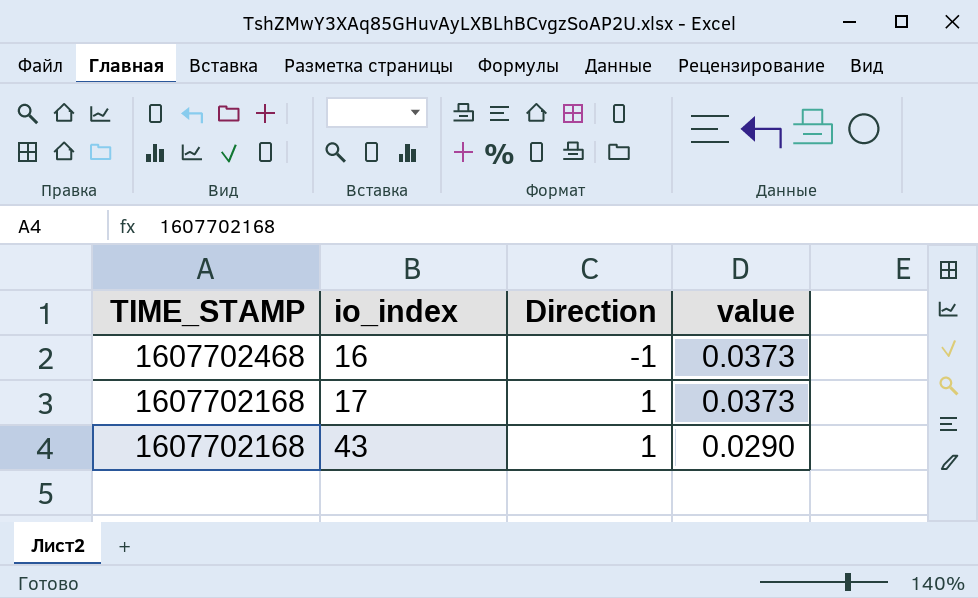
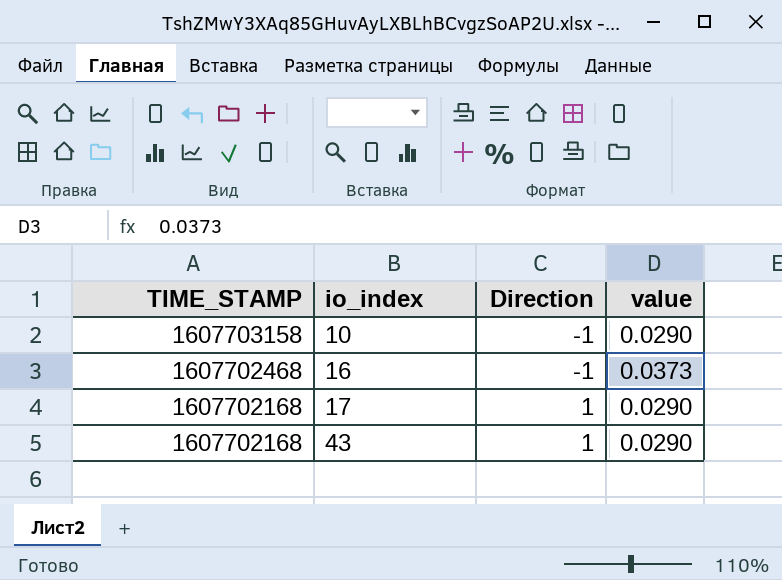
row 10: none -> 1607703158 | -1 | 0.0290
17 | value: 0.0373 -> 0.0290

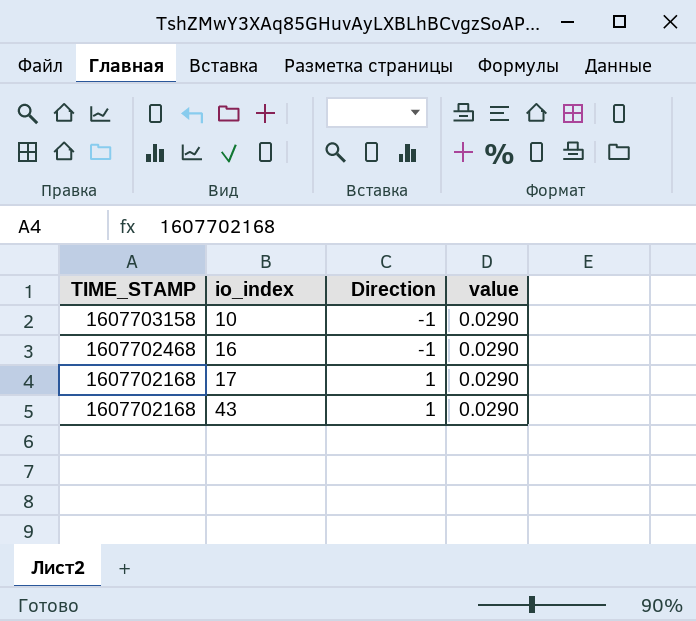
16 | value: 0.0373 -> 0.0290

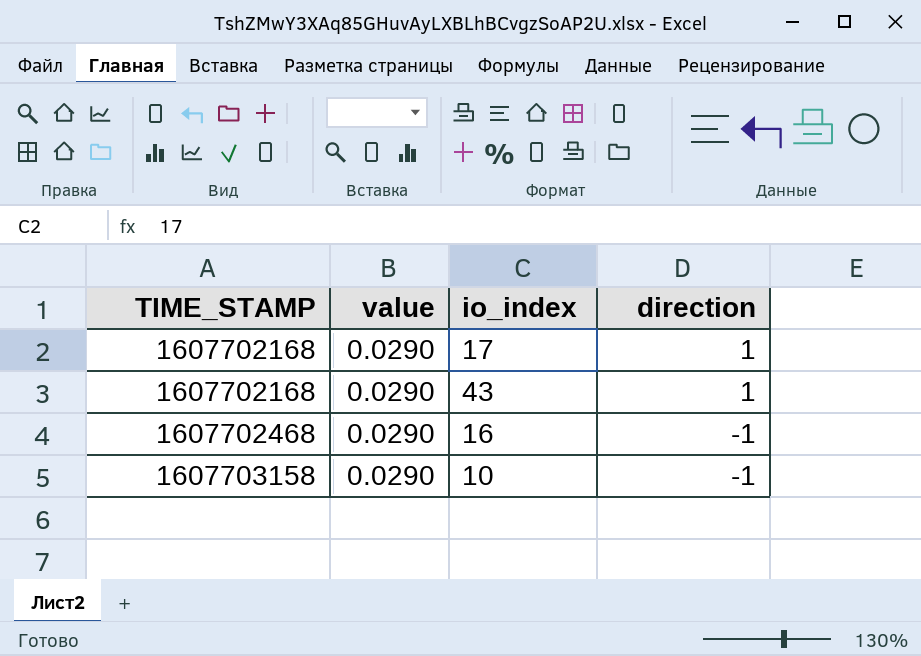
row order: TIME_STAMP descending -> TIME_STAMP ascending
column value | position: 4 -> 2
column name: Direction -> direction

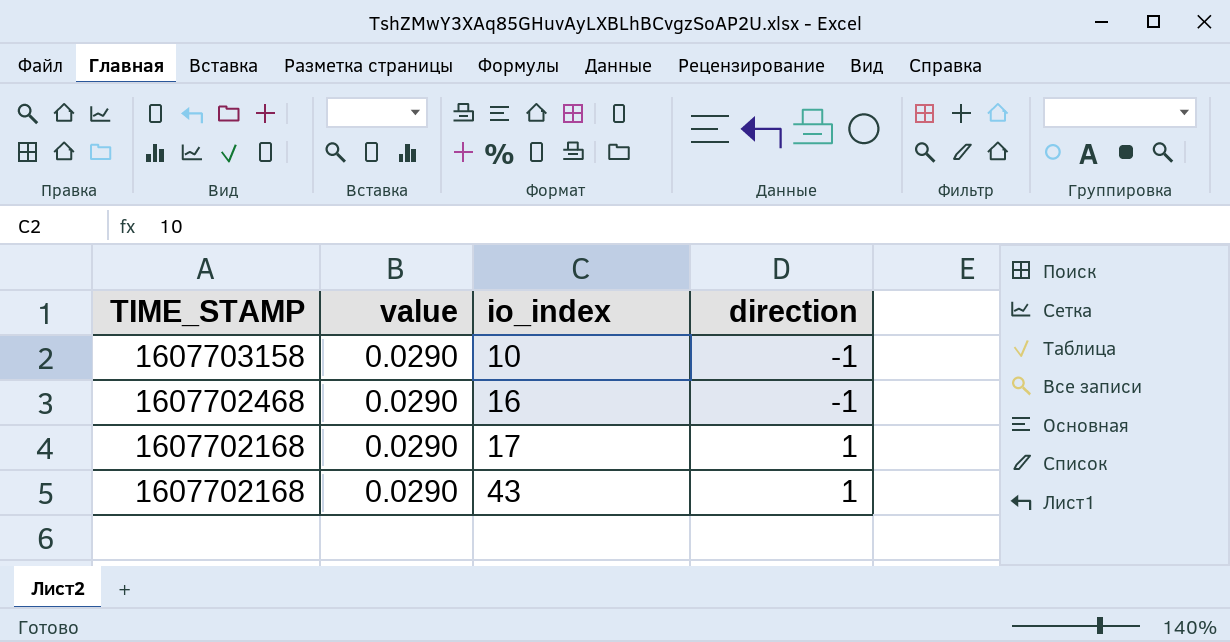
row order: TIME_STAMP ascending -> TIME_STAMP descending

